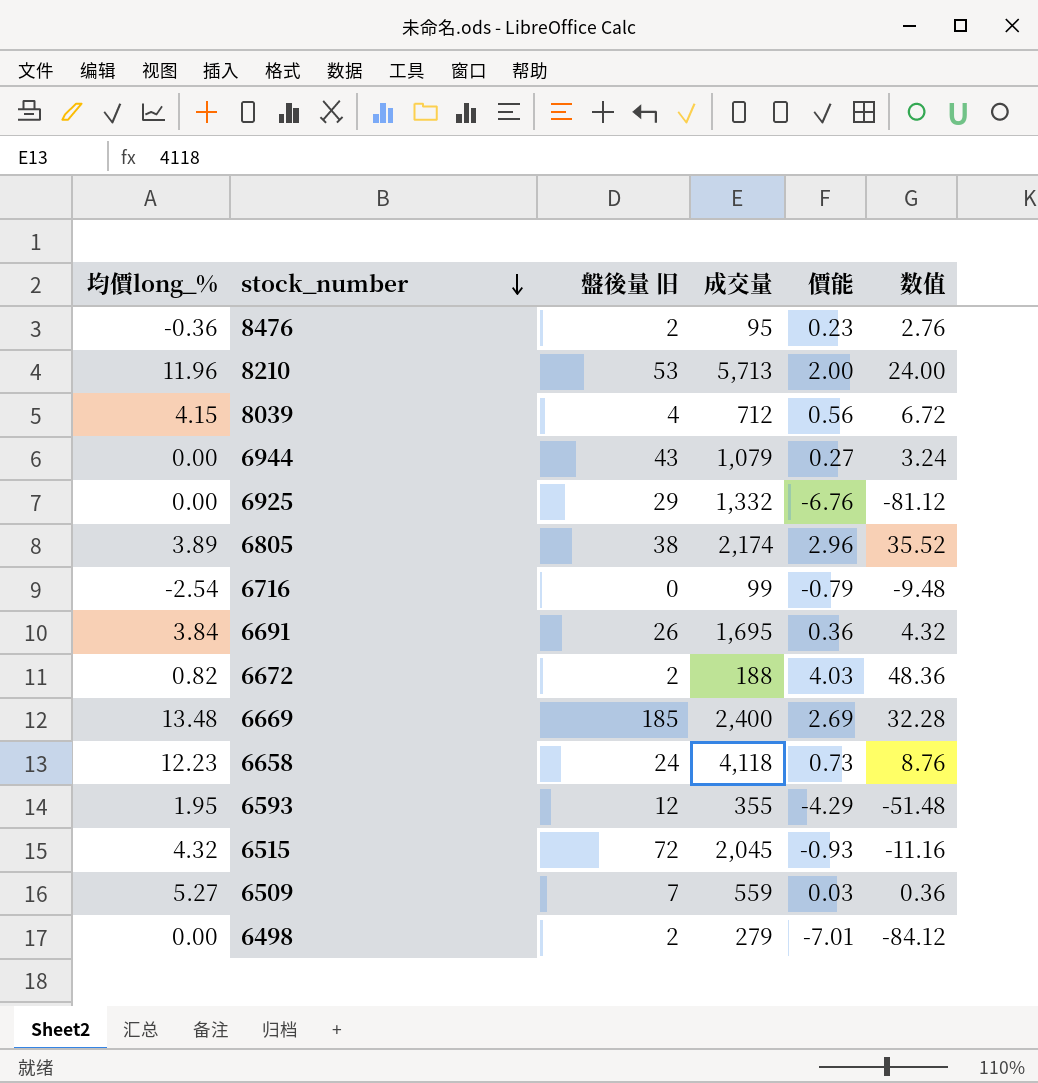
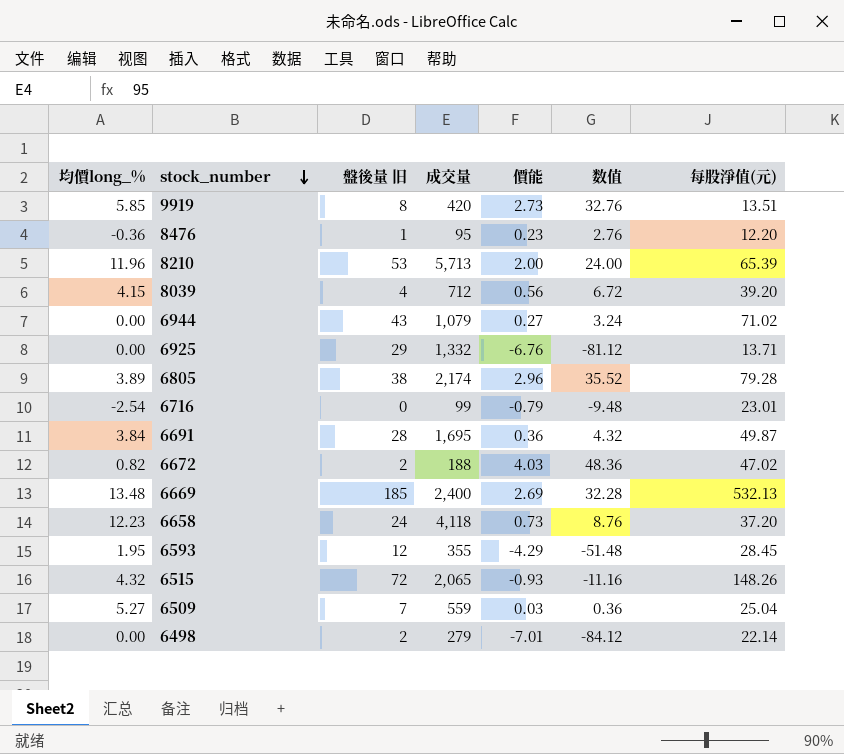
column 每股淨值(元) | position: none -> 7
row 9919: none -> 5.85 | 8 | 420 | 2.73 | 32.76 | 13.51
8476 | 盤後量 旧: 2 -> 1
6691 | 盤後量 旧: 26 -> 28
6515 | 成交量: 2,045 -> 2,065

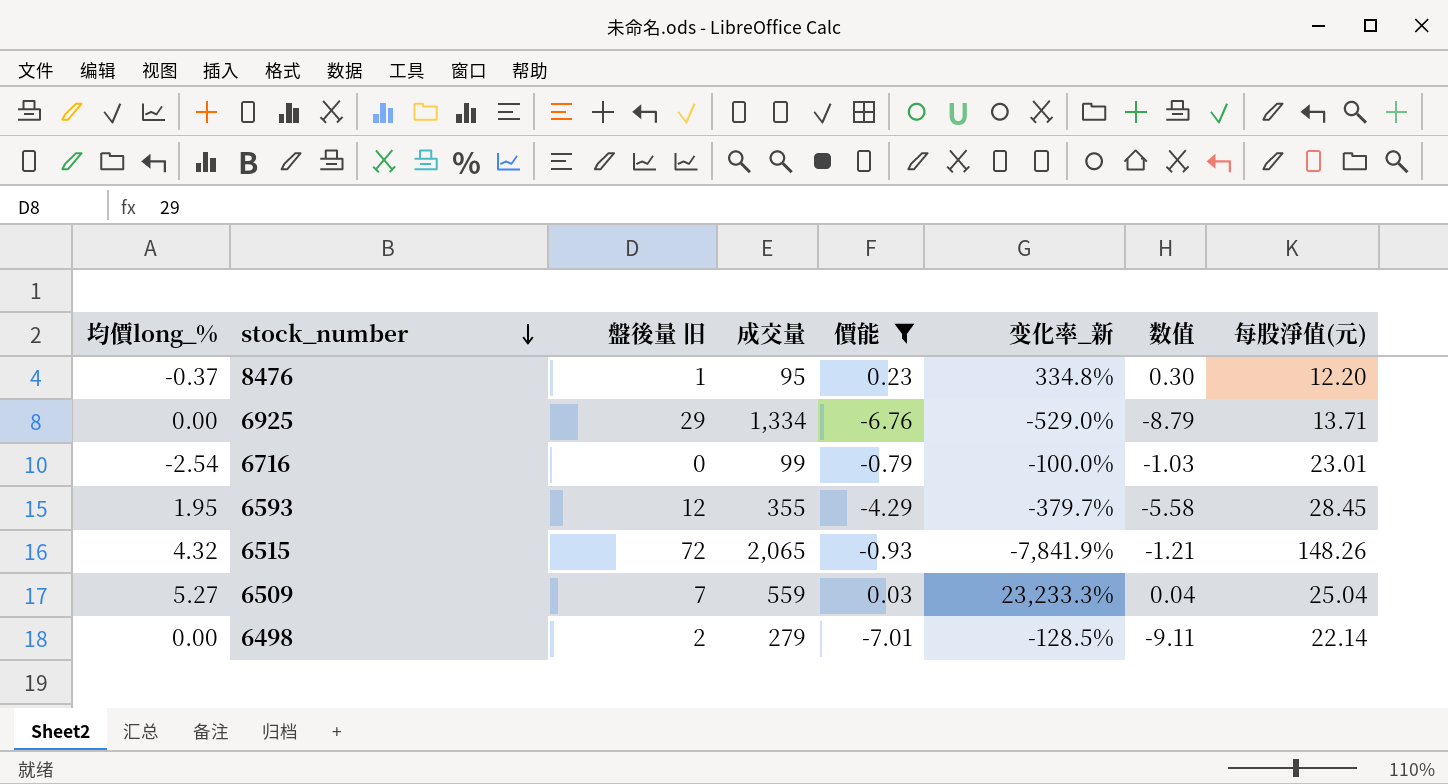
filter: none -> 價能 <= 0.23
column 变化率_新 | formula: none -> ([盤後量 旧] - [價能]) / [價能]
column 数值 | formula: [價能] * 12 -> [價能] * 1.3
8476 | 均價long_%: -0.36 -> -0.37
6925 | 成交量: 1,332 -> 1,334

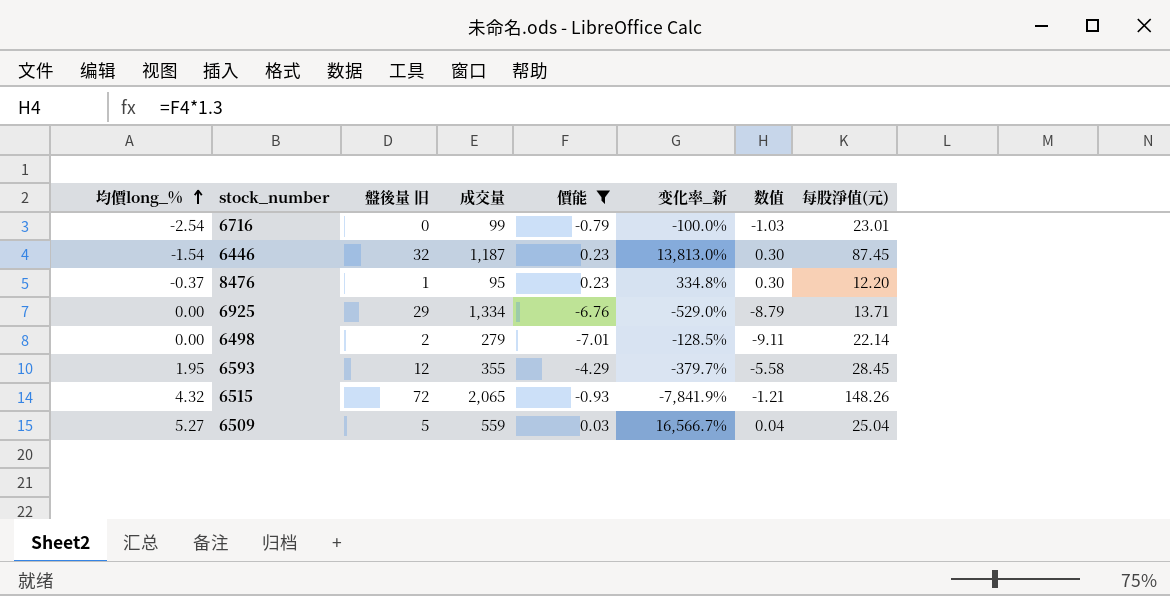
row order: stock_number descending -> 均價long_% ascending
row 6446: none -> -1.54 | 32 | 1,187 | 0.23 | 13,813.0% | 0.30 | 87.45
6509 | 盤後量 旧: 7 -> 5
6509 | 变化率_新: 23,233.3% -> 16,566.7%

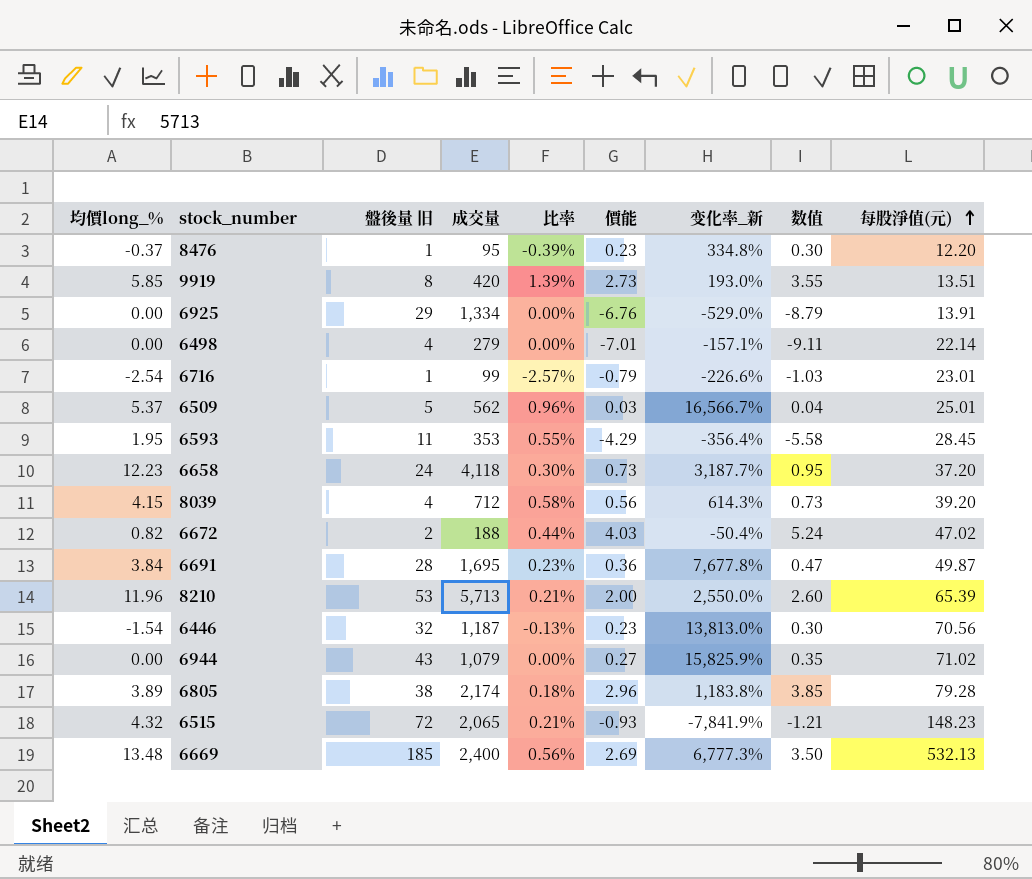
filter: 價能 <= 0.23 -> none
row order: 均價long_% ascending -> 每股淨值(元) ascending
column 比率 | formula: none -> [均價long_%] / [成交量]
6925 | 每股淨值(元): 13.71 -> 13.91
6498 | 盤後量 旧: 2 -> 4
6498 | 变化率_新: -128.5% -> -157.1%
6716 | 盤後量 旧: 0 -> 1
6716 | 变化率_新: -100.0% -> -226.6%
6509 | 均價long_%: 5.27 -> 5.37
6509 | 成交量: 559 -> 562
6509 | 每股淨值(元): 25.04 -> 25.01
6593 | 盤後量 旧: 12 -> 11
6593 | 成交量: 355 -> 353
6593 | 变化率_新: -379.7% -> -356.4%
6446 | 每股淨值(元): 87.45 -> 70.56
6515 | 每股淨值(元): 148.26 -> 148.23

